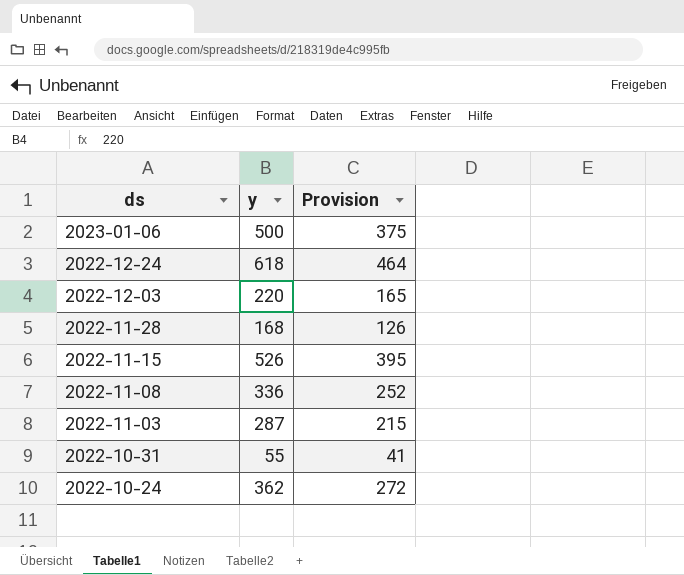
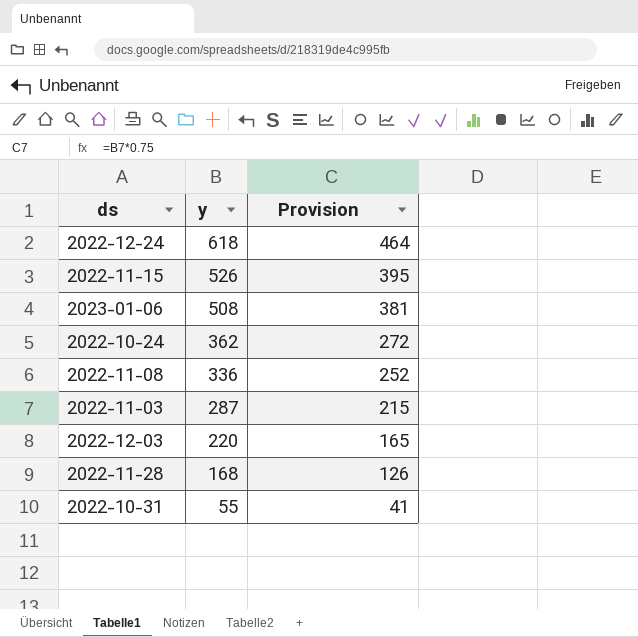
row order: ds descending -> y descending
2023-01-06 | y: 500 -> 508
2023-01-06 | Provision: 375 -> 381

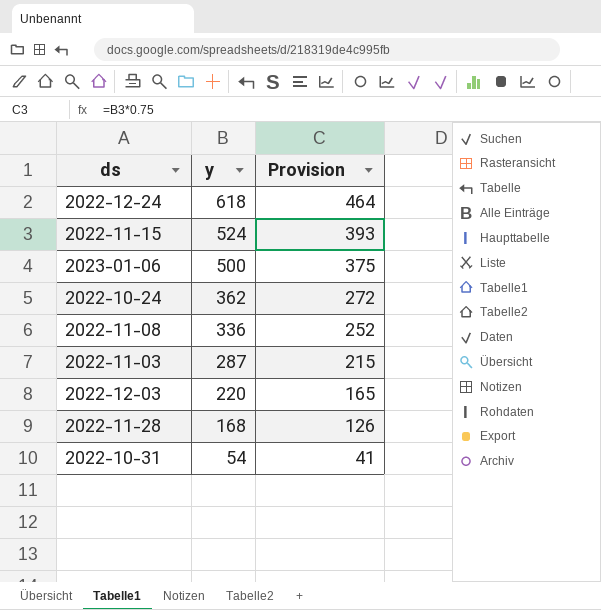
2022-11-15 | y: 526 -> 524
2022-11-15 | Provision: 395 -> 393
2023-01-06 | y: 508 -> 500
2023-01-06 | Provision: 381 -> 375
2022-10-31 | y: 55 -> 54

